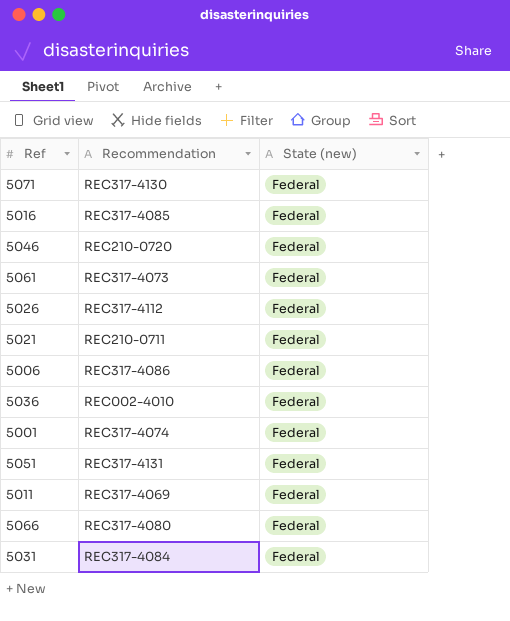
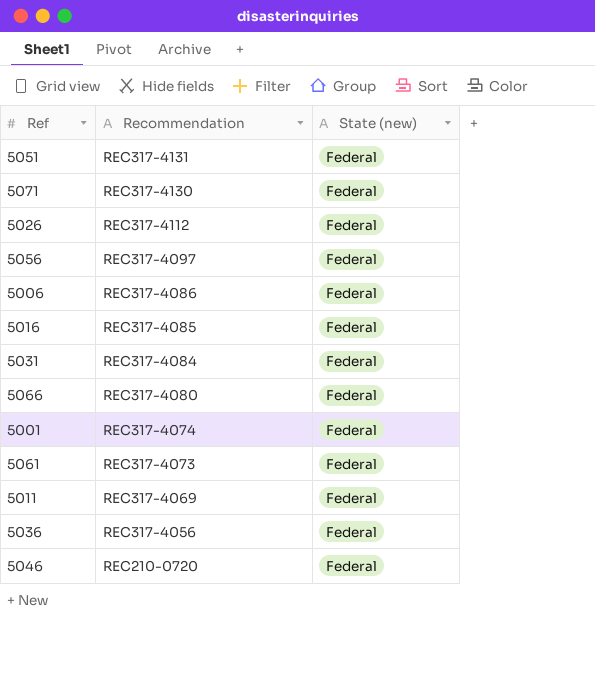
row order: none -> Recommendation descending
row 5021: REC210-0711 | Federal -> none
row 5056: none -> REC317-4097 | Federal
5036 | Recommendation: REC002-4010 -> REC317-4056

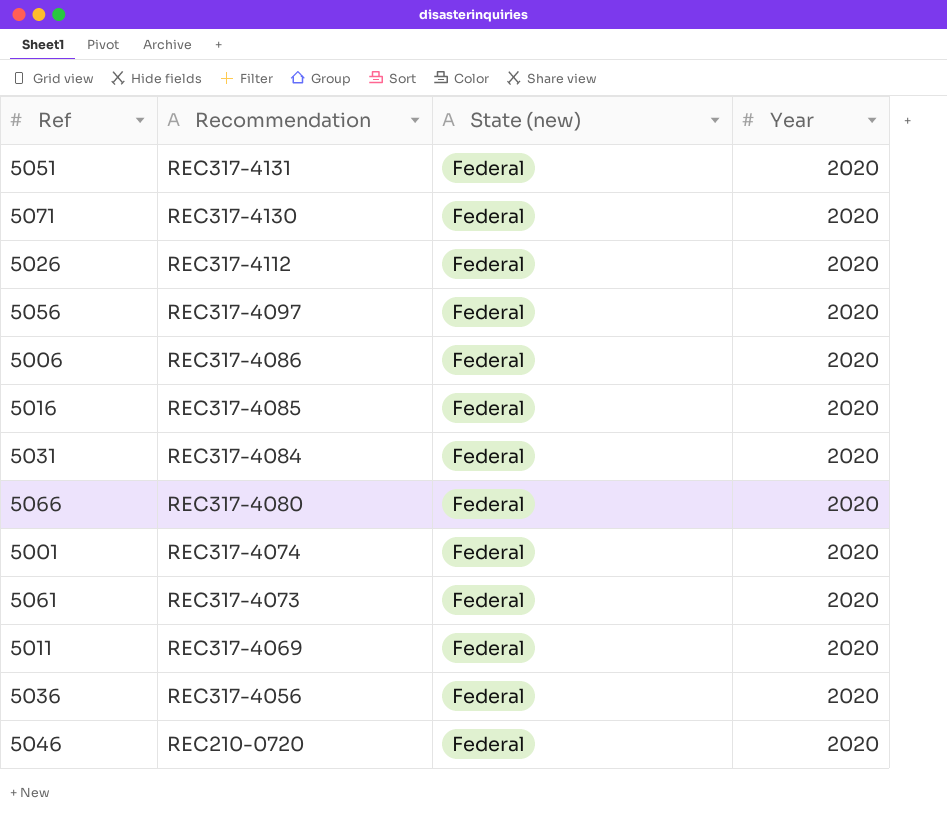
column Year | position: none -> 4

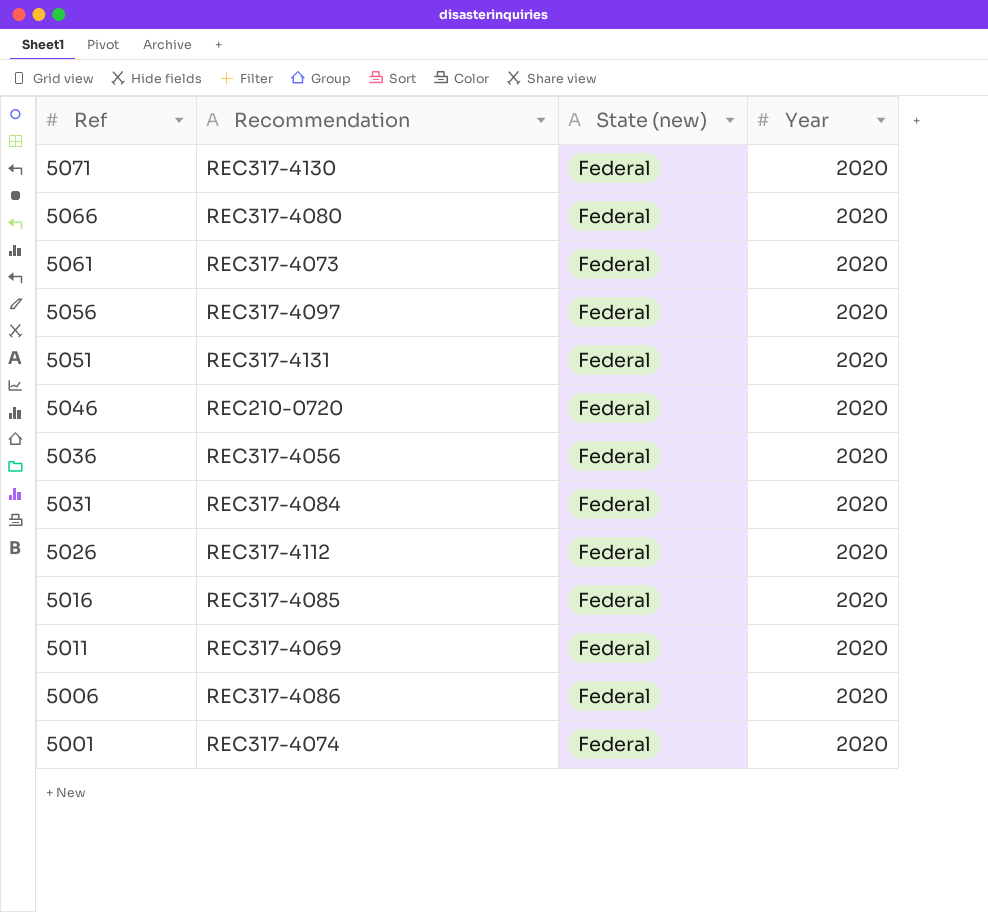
row order: Recommendation descending -> Ref descending

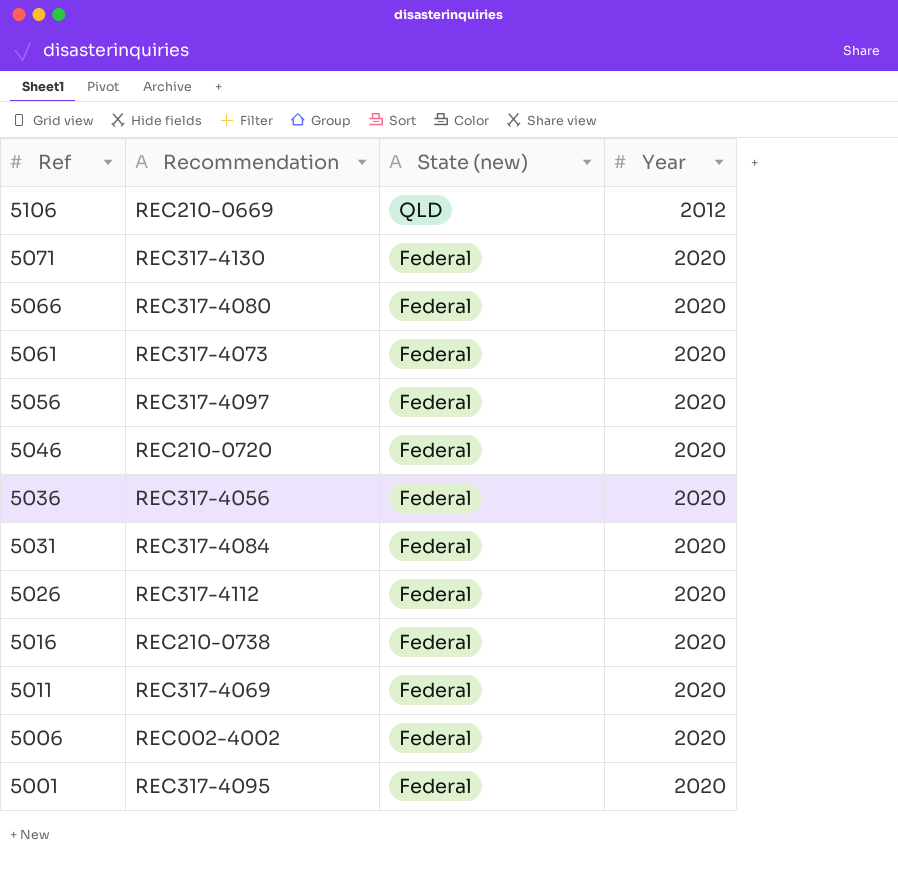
row 5051: REC317-4131 | Federal | 2020 -> none
row 5106: none -> REC210-0669 | QLD | 2012
5016 | Recommendation: REC317-4085 -> REC210-0738
5006 | Recommendation: REC317-4086 -> REC002-4002
5001 | Recommendation: REC317-4074 -> REC317-4095

